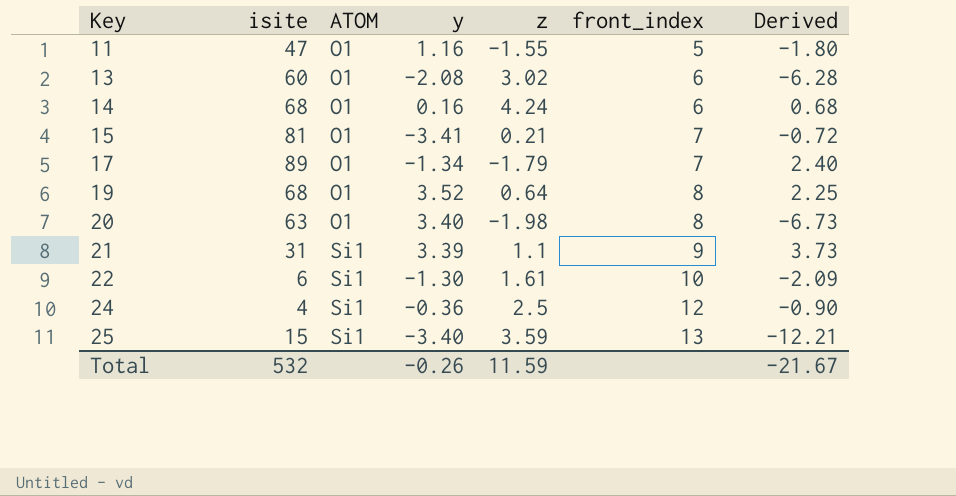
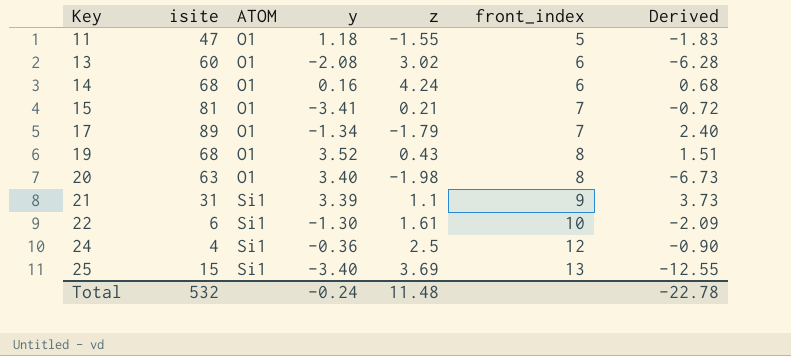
11 | y: 1.16 -> 1.18
11 | Derived: -1.80 -> -1.83
19 | z: 0.64 -> 0.43
19 | Derived: 2.25 -> 1.51
25 | z: 3.59 -> 3.69
25 | Derived: -12.21 -> -12.55
Total | y: -0.26 -> -0.24
Total | z: 11.59 -> 11.48
Total | Derived: -21.67 -> -22.78

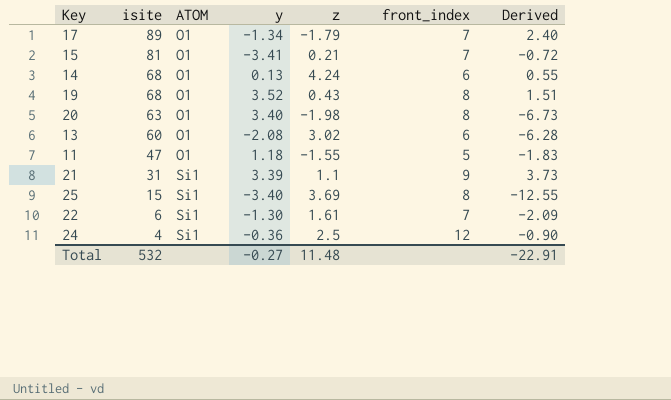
row order: Key ascending -> isite descending
14 | y: 0.16 -> 0.13
14 | Derived: 0.68 -> 0.55
25 | front_index: 13 -> 8
22 | front_index: 10 -> 7
Total | y: -0.24 -> -0.27
Total | Derived: -22.78 -> -22.91

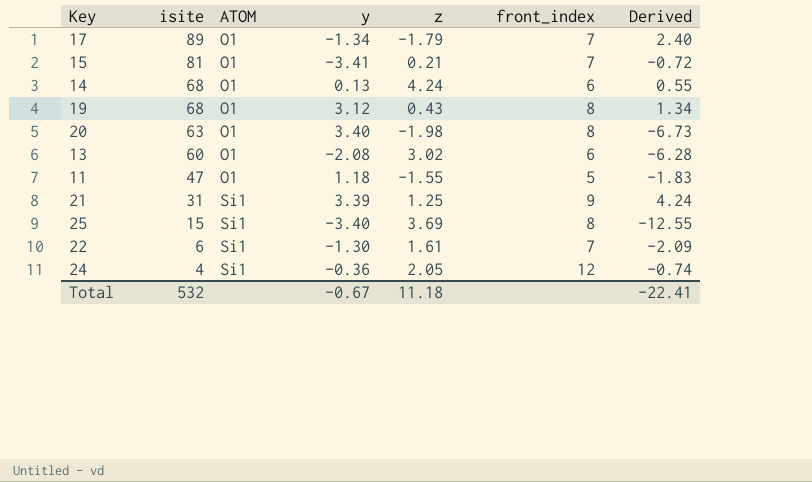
19 | y: 3.52 -> 3.12
19 | Derived: 1.51 -> 1.34
21 | z: 1.1 -> 1.25
21 | Derived: 3.73 -> 4.24
24 | z: 2.5 -> 2.05
24 | Derived: -0.90 -> -0.74
Total | y: -0.27 -> -0.67
Total | z: 11.48 -> 11.18
Total | Derived: -22.91 -> -22.41

